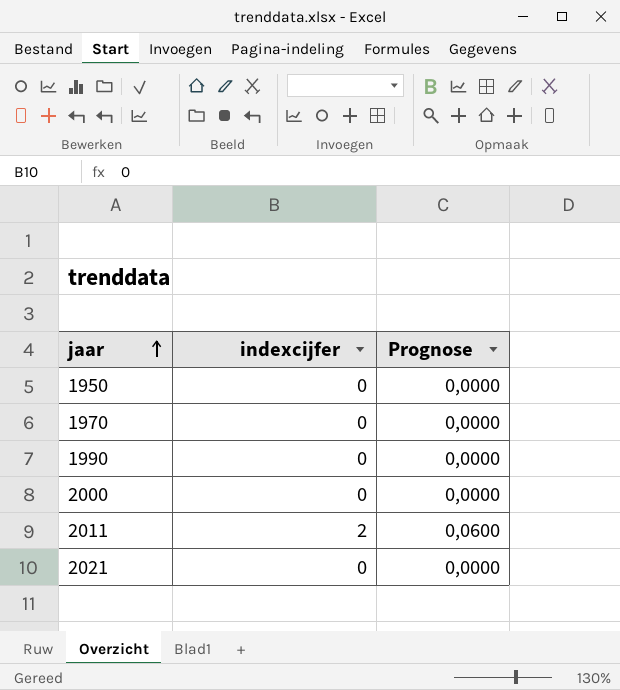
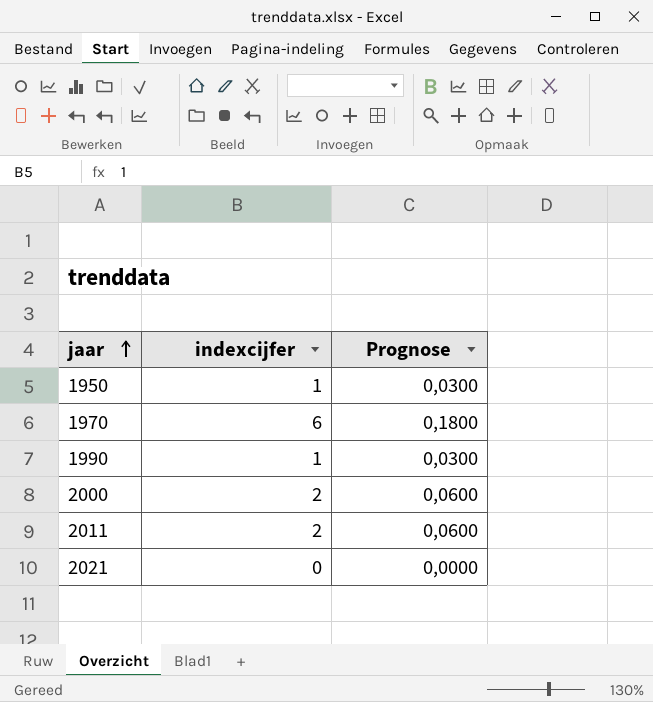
1950 | indexcijfer: 0 -> 1
1950 | Prognose: 0,0000 -> 0,0300
1970 | indexcijfer: 0 -> 6
1970 | Prognose: 0,0000 -> 0,1800
1990 | indexcijfer: 0 -> 1
1990 | Prognose: 0,0000 -> 0,0300
2000 | indexcijfer: 0 -> 2
2000 | Prognose: 0,0000 -> 0,0600

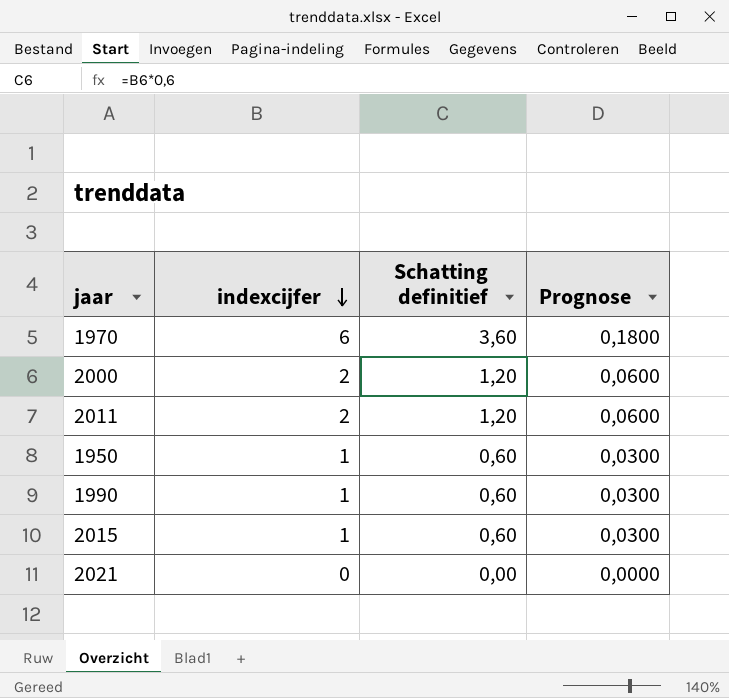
row order: jaar ascending -> indexcijfer descending
column Schatting definitief | formula: none -> [indexcijfer] * 0,6
row 2015: none -> 1 | 0,60 | 0,0300

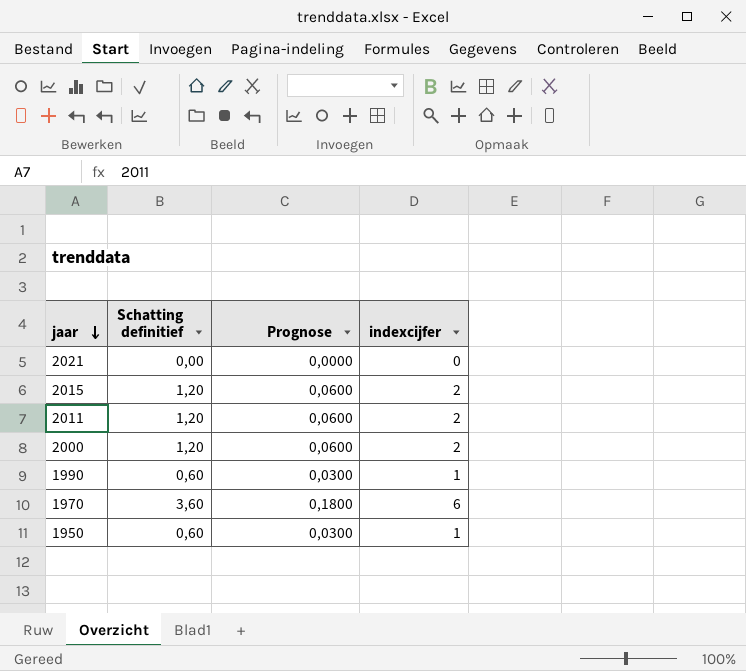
row order: indexcijfer descending -> jaar descending
column indexcijfer | position: 2 -> 4
2015 | Schatting definitief: 0,60 -> 1,20
2015 | Prognose: 0,0300 -> 0,0600
2015 | indexcijfer: 1 -> 2

